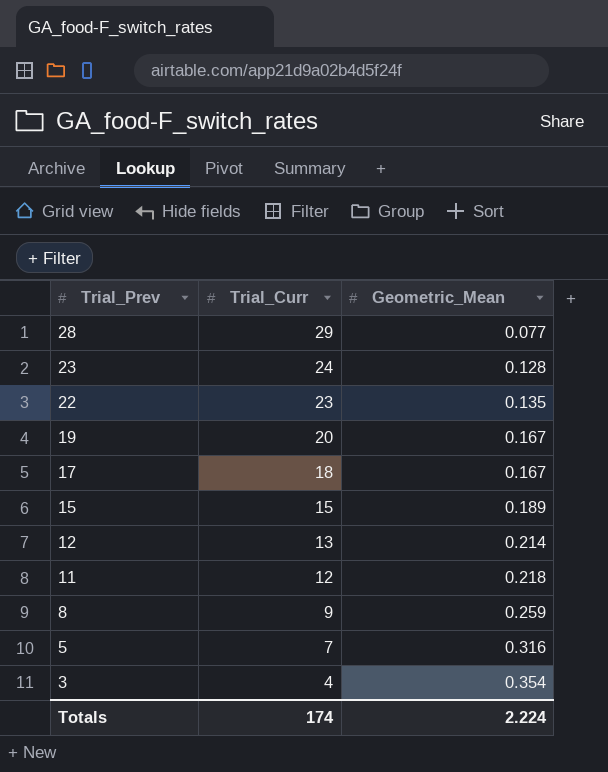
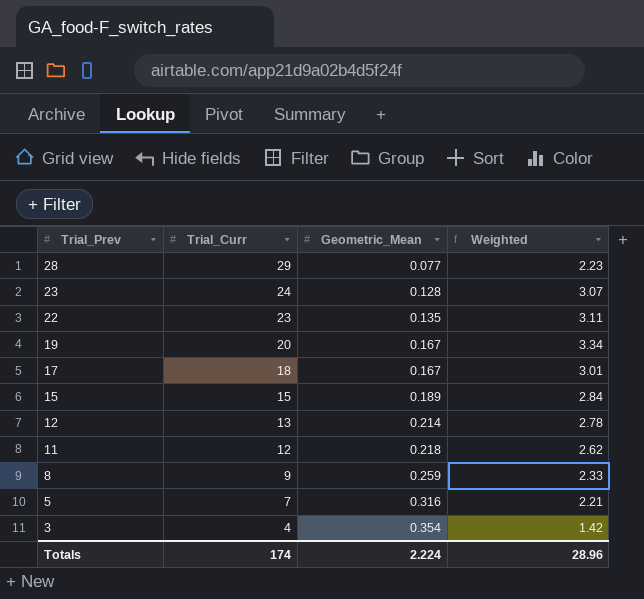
column Weighted | formula: none -> [Trial_Curr] * [Geometric_Mean]

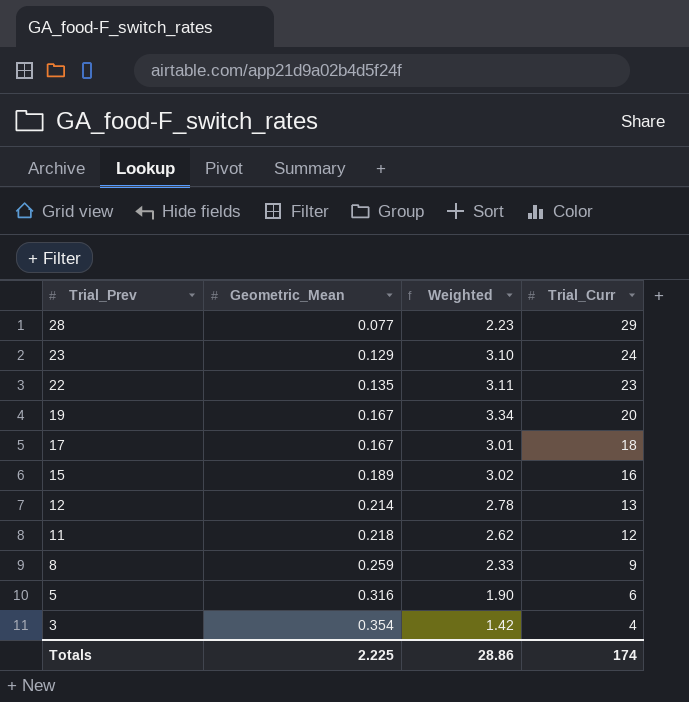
column Trial_Curr | position: 2 -> 4
23 | Geometric_Mean: 0.128 -> 0.129
23 | Weighted: 3.07 -> 3.10
15 | Weighted: 2.84 -> 3.02
15 | Trial_Curr: 15 -> 16
5 | Weighted: 2.21 -> 1.90
5 | Trial_Curr: 7 -> 6
Totals | Geometric_Mean: 2.224 -> 2.225
Totals | Weighted: 28.96 -> 28.86

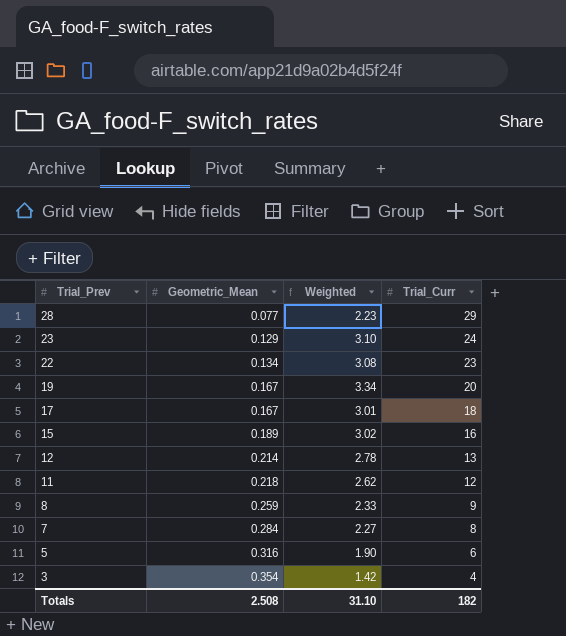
22 | Geometric_Mean: 0.135 -> 0.134
22 | Weighted: 3.11 -> 3.08
row 7: none -> 0.284 | 2.27 | 8
Totals | Geometric_Mean: 2.225 -> 2.508
Totals | Weighted: 28.86 -> 31.10
Totals | Trial_Curr: 174 -> 182

